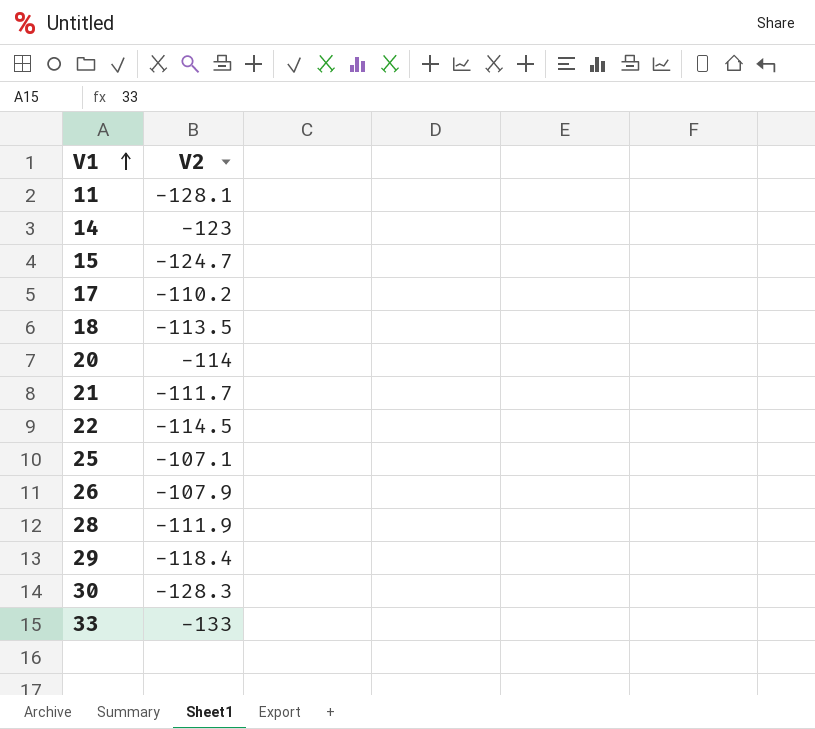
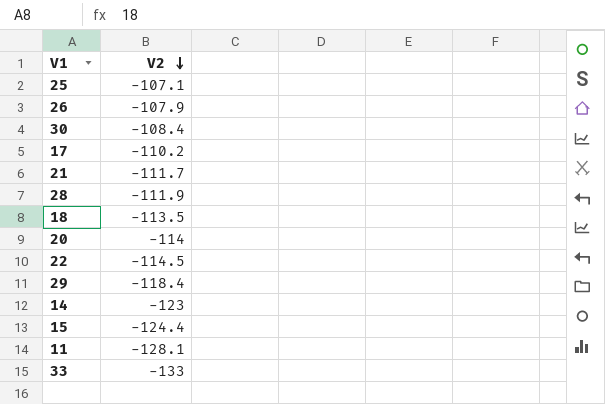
row order: V1 ascending -> V2 descending
30 | V2: -128.3 -> -108.4
15 | V2: -124.7 -> -124.4

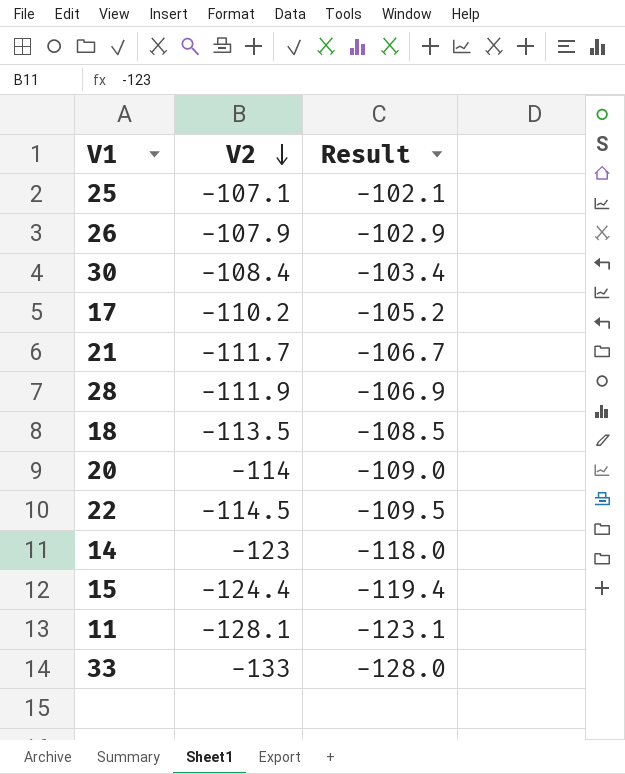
column Result | formula: none -> [V2] + 5
row 29: -118.4 -> none

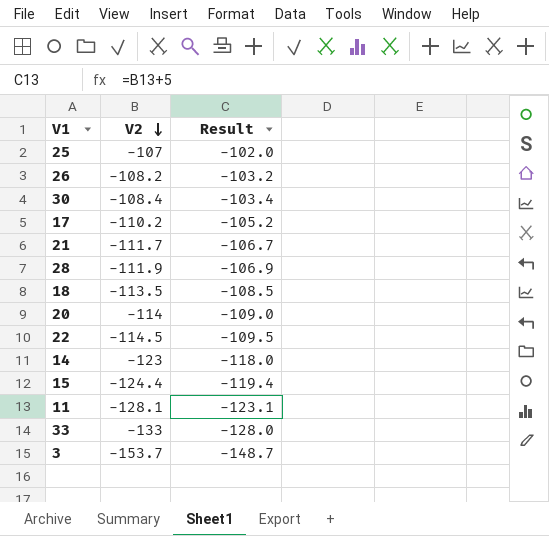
25 | V2: -107.1 -> -107
25 | Result: -102.1 -> -102.0
26 | V2: -107.9 -> -108.2
26 | Result: -102.9 -> -103.2
row 3: none -> -153.7 | -148.7

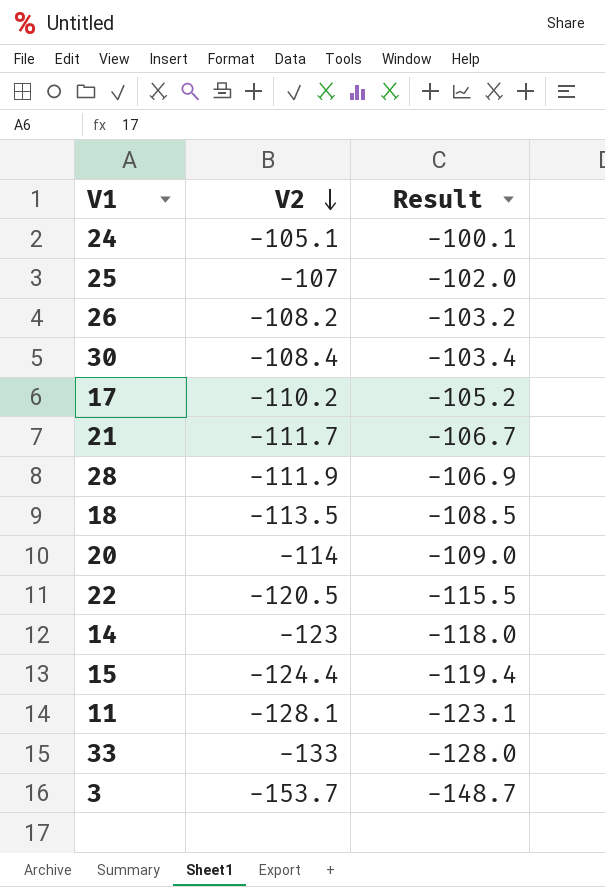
row 24: none -> -105.1 | -100.1
22 | V2: -114.5 -> -120.5
22 | Result: -109.5 -> -115.5

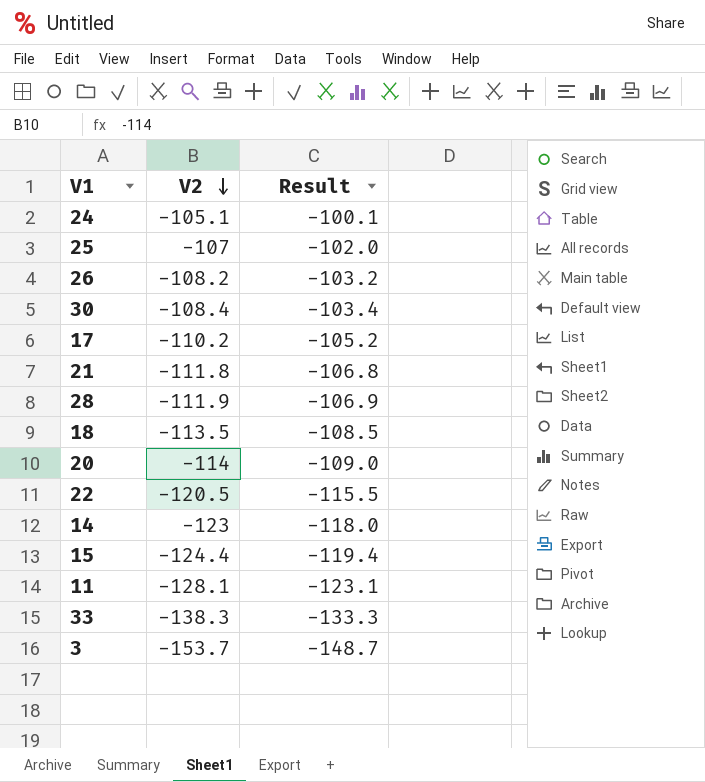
21 | V2: -111.7 -> -111.8
21 | Result: -106.7 -> -106.8
33 | V2: -133 -> -138.3
33 | Result: -128.0 -> -133.3

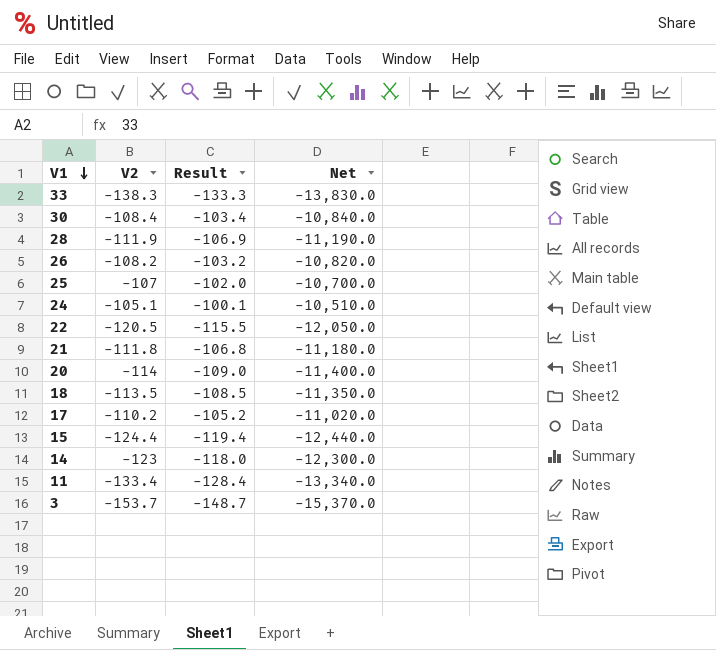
row order: V2 descending -> V1 descending
column Net | formula: none -> [V2] * 100
11 | V2: -128.1 -> -133.4
11 | Result: -123.1 -> -128.4

